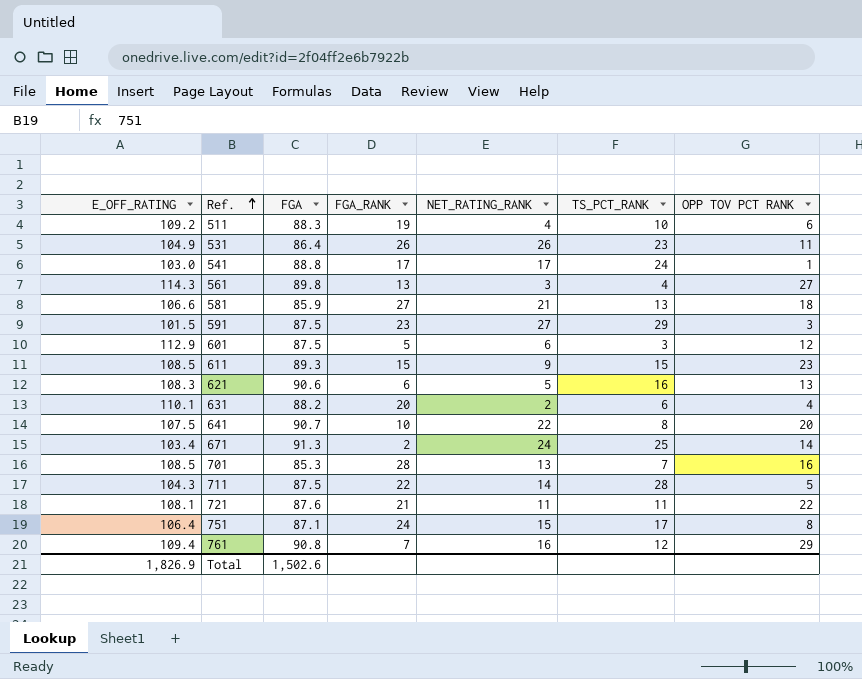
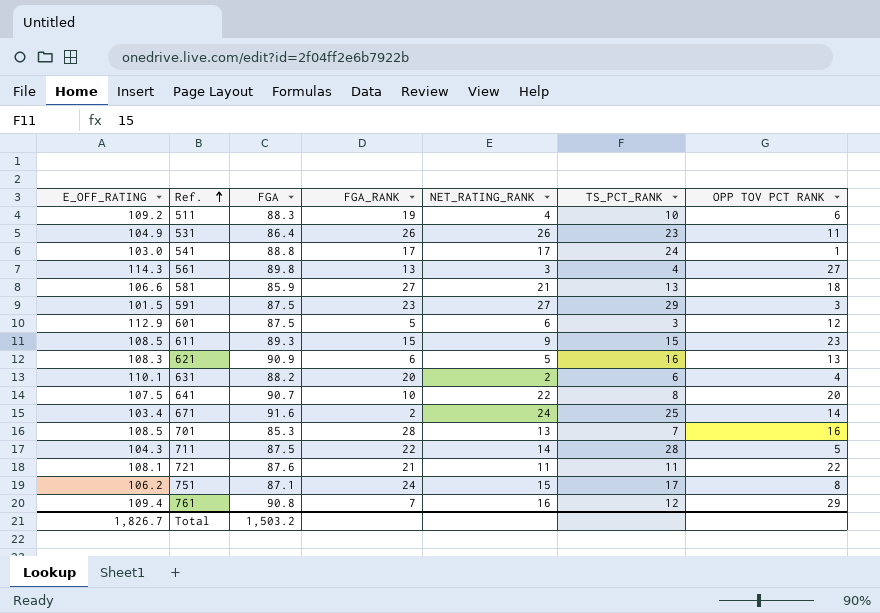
621 | FGA: 90.6 -> 90.9
671 | FGA: 91.3 -> 91.6
751 | E_OFF_RATING: 106.4 -> 106.2
Total | E_OFF_RATING: 1,826.9 -> 1,826.7
Total | FGA: 1,502.6 -> 1,503.2

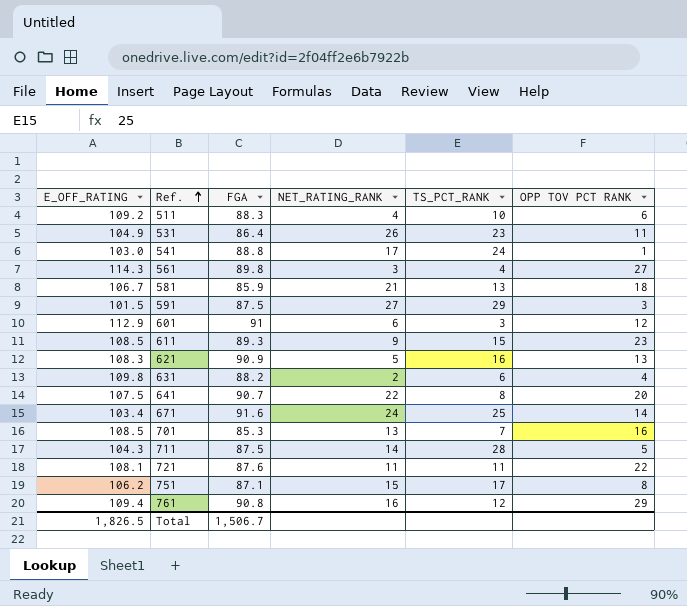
column FGA_RANK | position: 4 -> none
581 | E_OFF_RATING: 106.6 -> 106.7
601 | FGA: 87.5 -> 91
631 | E_OFF_RATING: 110.1 -> 109.8
Total | E_OFF_RATING: 1,826.7 -> 1,826.5
Total | FGA: 1,503.2 -> 1,506.7

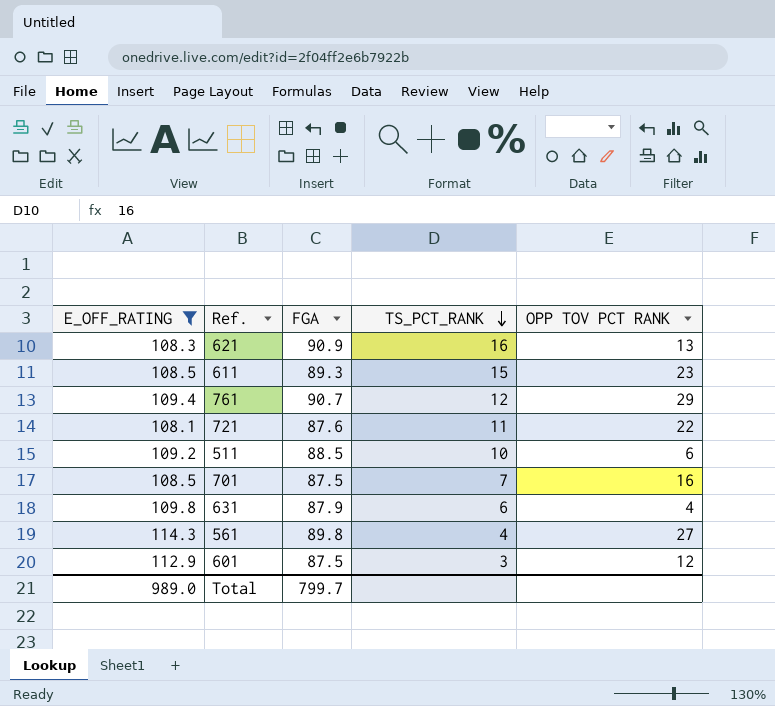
filter: none -> E_OFF_RATING >= 108.1
row order: Ref. ascending -> TS_PCT_RANK descending
column NET_RATING_RANK | position: 4 -> none
761 | FGA: 90.8 -> 90.7
511 | FGA: 88.3 -> 88.5
701 | FGA: 85.3 -> 87.5
631 | FGA: 88.2 -> 87.9
601 | FGA: 91 -> 87.5
Total | E_OFF_RATING: 1,826.5 -> 989.0
Total | FGA: 1,506.7 -> 799.7

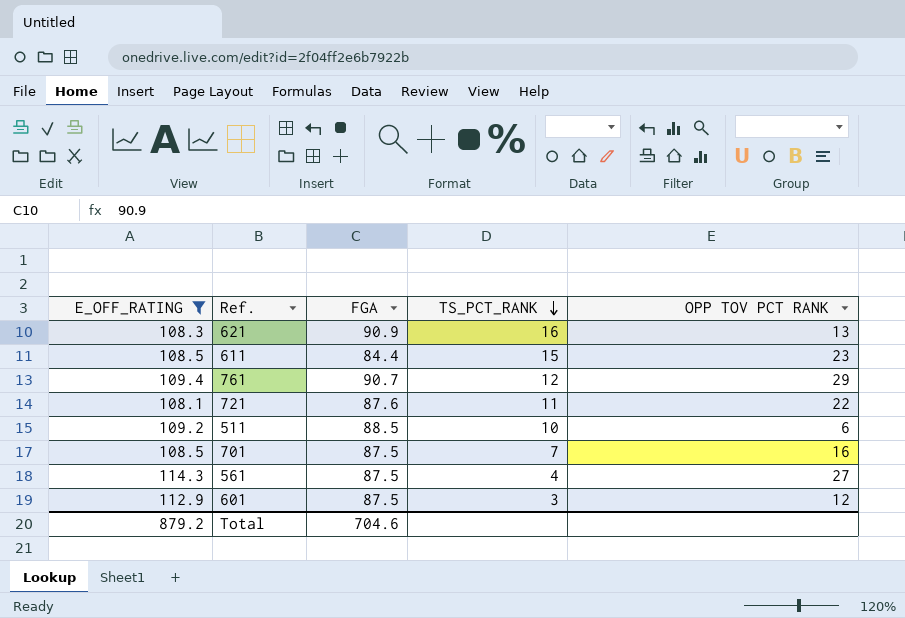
row 631: 109.8 | 87.9 | 6 | 4 -> none
611 | FGA: 89.3 -> 84.4
561 | FGA: 89.8 -> 87.5
Total | E_OFF_RATING: 989.0 -> 879.2
Total | FGA: 799.7 -> 704.6

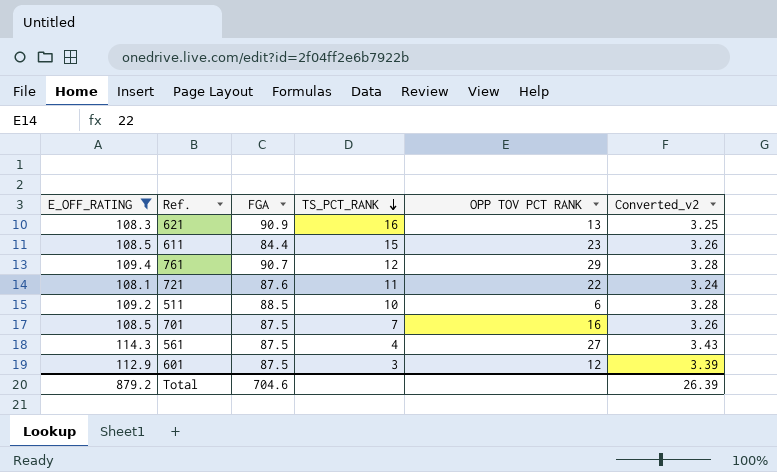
column Converted_v2 | formula: none -> [E_OFF_RATING] * 0.03

